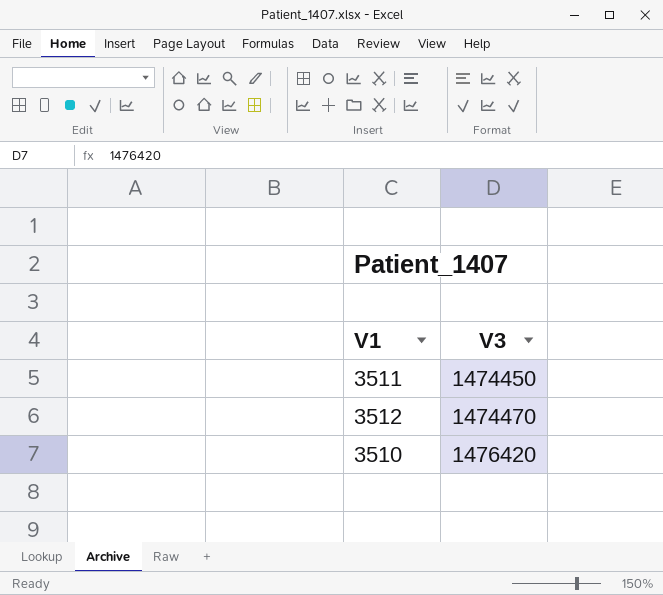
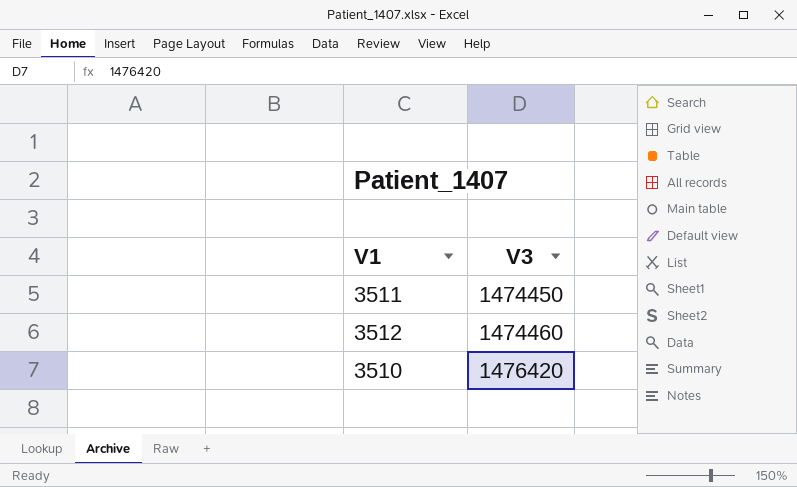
3512 | V3: 1474470 -> 1474460

